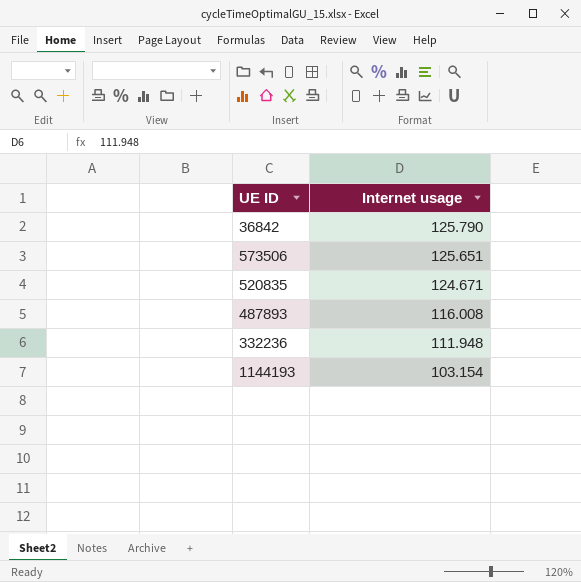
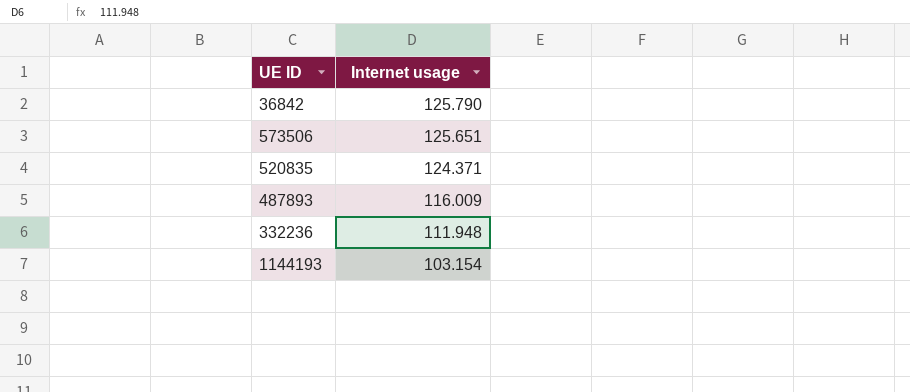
520835 | Internet usage: 124.671 -> 124.371
487893 | Internet usage: 116.008 -> 116.009

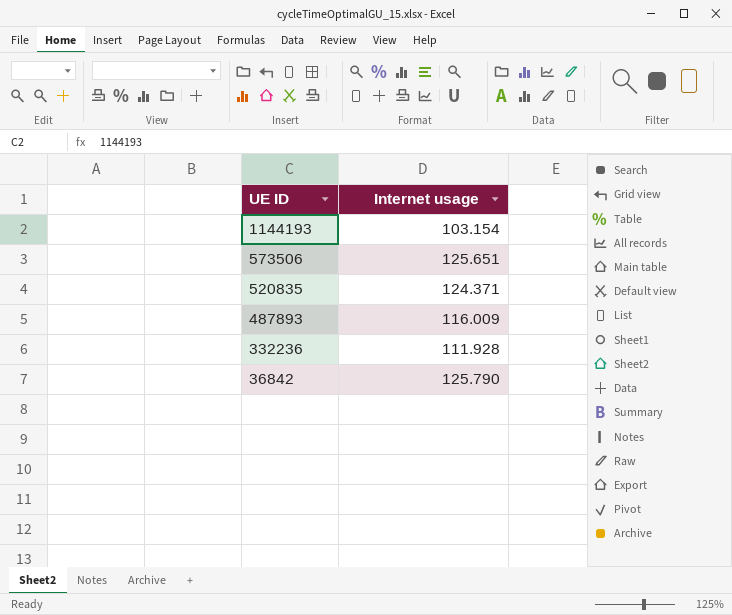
row order: Internet usage descending -> UE ID descending
332236 | Internet usage: 111.948 -> 111.928

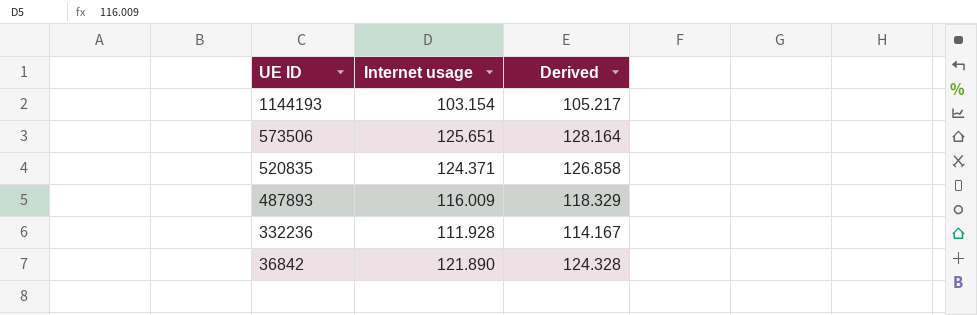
column Derived | formula: none -> [Internet usage] * 1.02
36842 | Internet usage: 125.790 -> 121.890

